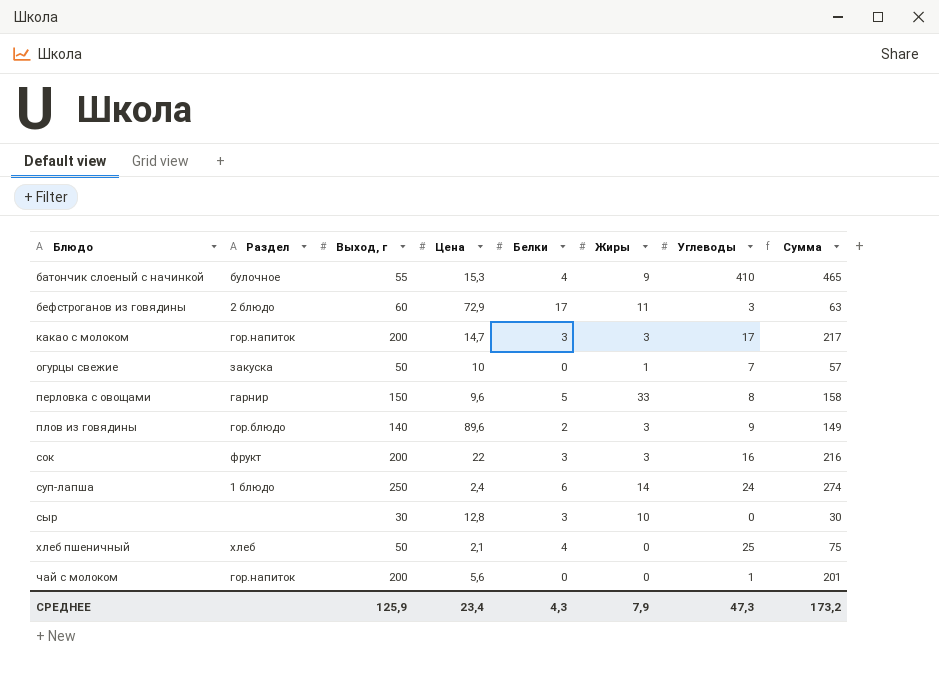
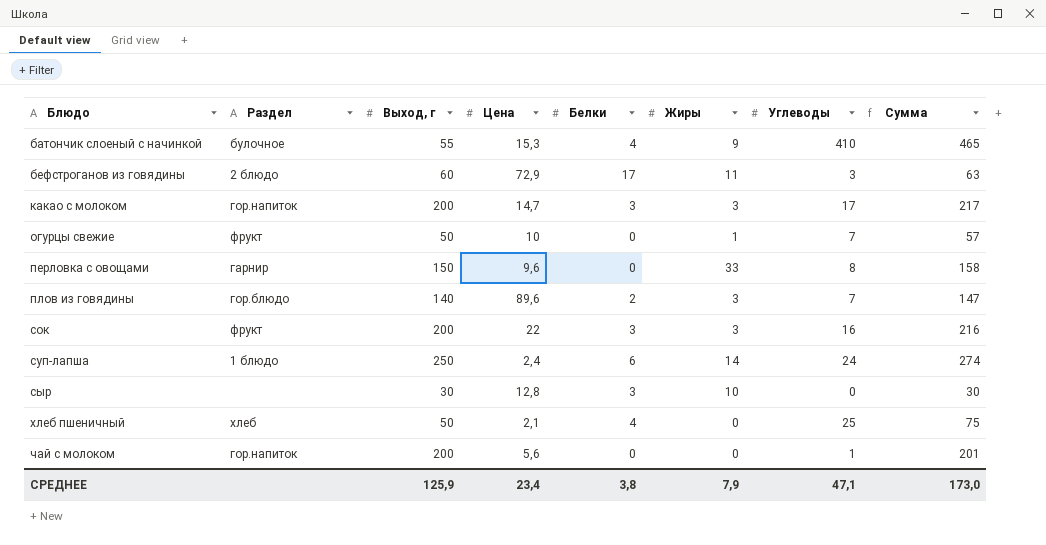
огурцы свежие | Раздел: закуска -> фрукт
перловка с овощами | Белки: 5 -> 0
плов из говядины | Углеводы: 9 -> 7
плов из говядины | Сумма: 149 -> 147
СРЕДНЕЕ | Белки: 4,3 -> 3,8
СРЕДНЕЕ | Углеводы: 47,3 -> 47,1
СРЕДНЕЕ | Сумма: 173,2 -> 173,0

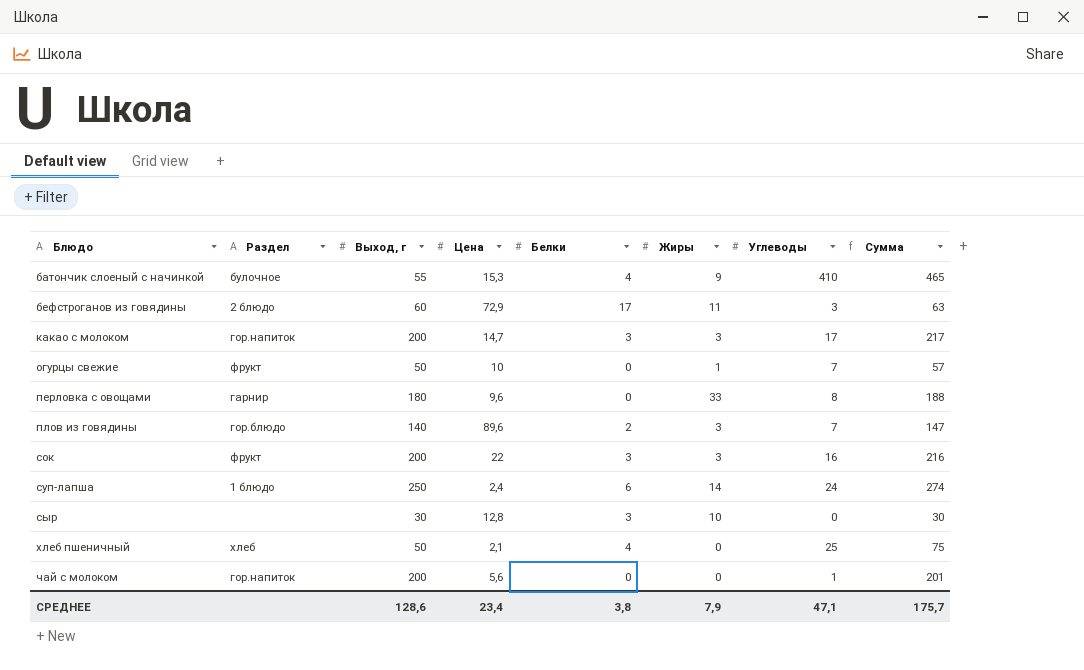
перловка с овощами | Выход, г: 150 -> 180
перловка с овощами | Сумма: 158 -> 188
СРЕДНЕЕ | Выход, г: 125,9 -> 128,6
СРЕДНЕЕ | Сумма: 173,0 -> 175,7

